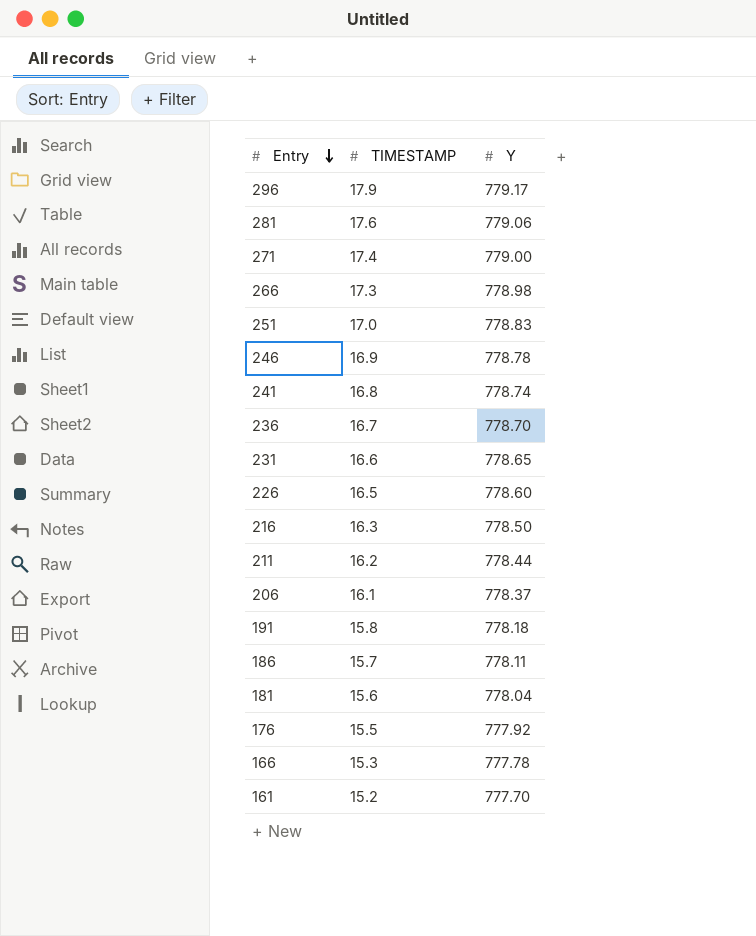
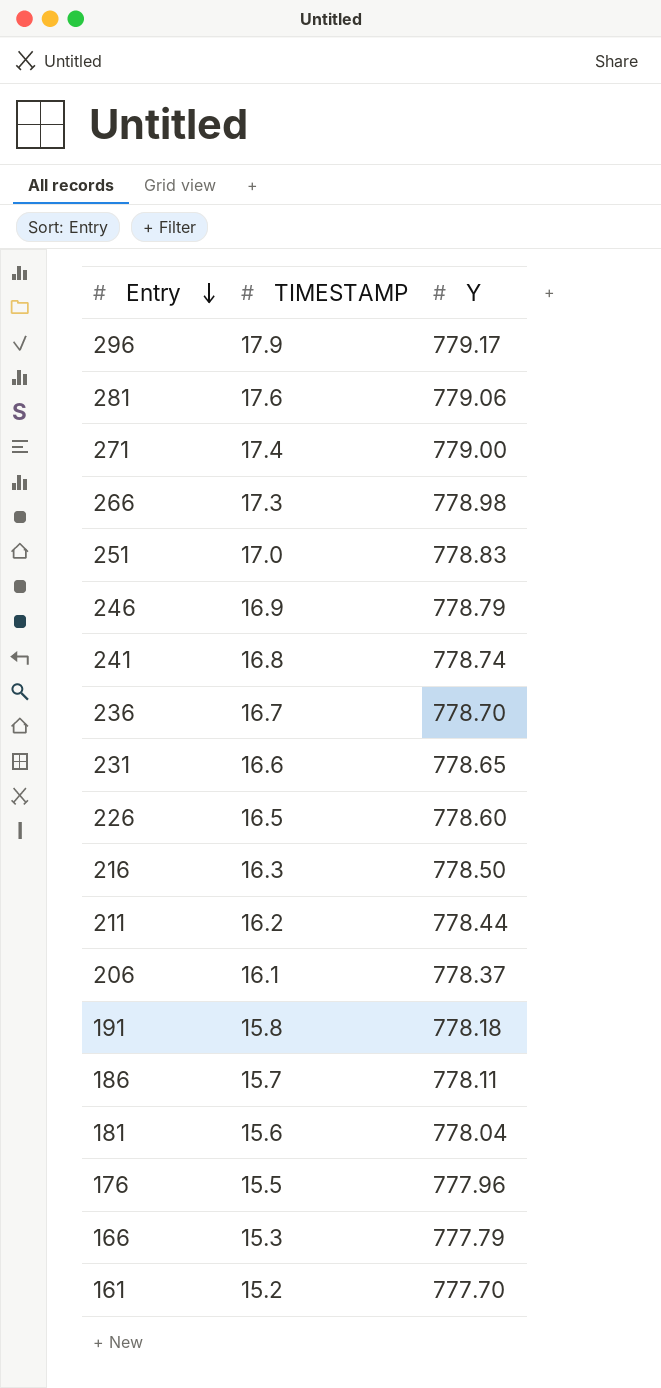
246 | Y: 778.78 -> 778.79
176 | Y: 777.92 -> 777.96
166 | Y: 777.78 -> 777.79

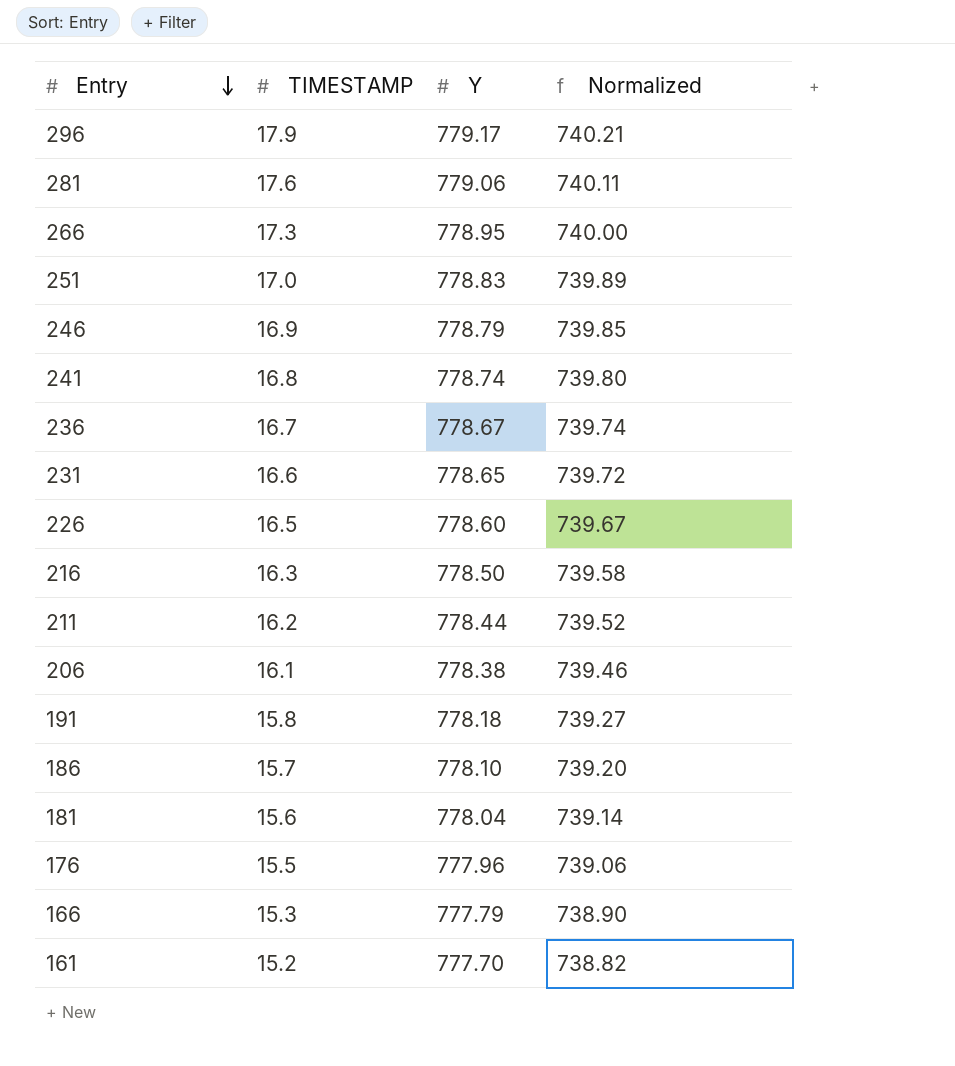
column Normalized | formula: none -> [Y] * 0.95
row 271: 17.4 | 779.00 -> none
266 | Y: 778.98 -> 778.95
236 | Y: 778.70 -> 778.67
206 | Y: 778.37 -> 778.38
186 | Y: 778.11 -> 778.10

